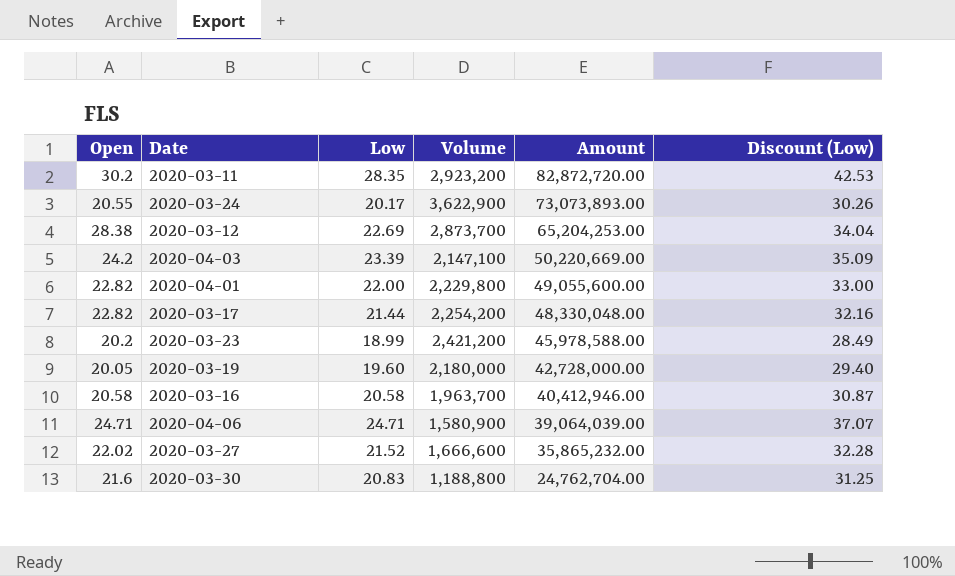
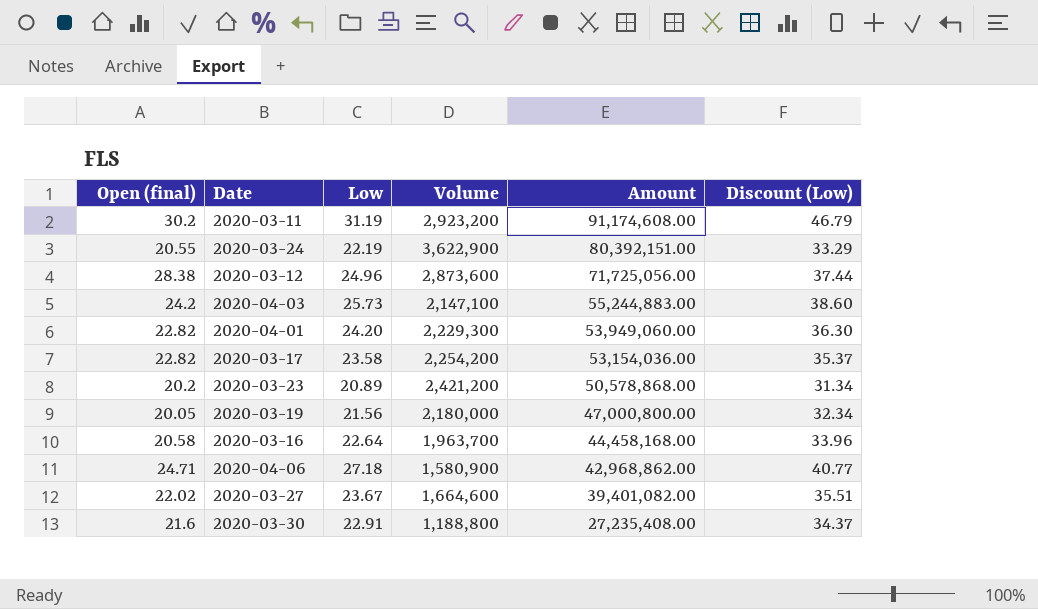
column name: Open -> Open (final)
2020-03-11 | Low: 28.35 -> 31.19
2020-03-11 | Amount: 82,872,720.00 -> 91,174,608.00
2020-03-11 | Discount (Low): 42.53 -> 46.79
2020-03-24 | Low: 20.17 -> 22.19
2020-03-24 | Amount: 73,073,893.00 -> 80,392,151.00
2020-03-24 | Discount (Low): 30.26 -> 33.29
2020-03-12 | Low: 22.69 -> 24.96
2020-03-12 | Volume: 2,873,700 -> 2,873,600
2020-03-12 | Amount: 65,204,253.00 -> 71,725,056.00
2020-03-12 | Discount (Low): 34.04 -> 37.44
2020-04-03 | Low: 23.39 -> 25.73
2020-04-03 | Amount: 50,220,669.00 -> 55,244,883.00
2020-04-03 | Discount (Low): 35.09 -> 38.60
2020-04-01 | Low: 22.00 -> 24.20
2020-04-01 | Volume: 2,229,800 -> 2,229,300
2020-04-01 | Amount: 49,055,600.00 -> 53,949,060.00
2020-04-01 | Discount (Low): 33.00 -> 36.30
2020-03-17 | Low: 21.44 -> 23.58
2020-03-17 | Amount: 48,330,048.00 -> 53,154,036.00
2020-03-17 | Discount (Low): 32.16 -> 35.37
2020-03-23 | Low: 18.99 -> 20.89
2020-03-23 | Amount: 45,978,588.00 -> 50,578,868.00
2020-03-23 | Discount (Low): 28.49 -> 31.34
2020-03-19 | Low: 19.60 -> 21.56
2020-03-19 | Amount: 42,728,000.00 -> 47,000,800.00
2020-03-19 | Discount (Low): 29.40 -> 32.34
2020-03-16 | Low: 20.58 -> 22.64
2020-03-16 | Amount: 40,412,946.00 -> 44,458,168.00
2020-03-16 | Discount (Low): 30.87 -> 33.96
2020-04-06 | Low: 24.71 -> 27.18
2020-04-06 | Amount: 39,064,039.00 -> 42,968,862.00
2020-04-06 | Discount (Low): 37.07 -> 40.77
2020-03-27 | Low: 21.52 -> 23.67
2020-03-27 | Volume: 1,666,600 -> 1,664,600
2020-03-27 | Amount: 35,865,232.00 -> 39,401,082.00
2020-03-27 | Discount (Low): 32.28 -> 35.51
2020-03-30 | Low: 20.83 -> 22.91
2020-03-30 | Amount: 24,762,704.00 -> 27,235,408.00
2020-03-30 | Discount (Low): 31.25 -> 34.37

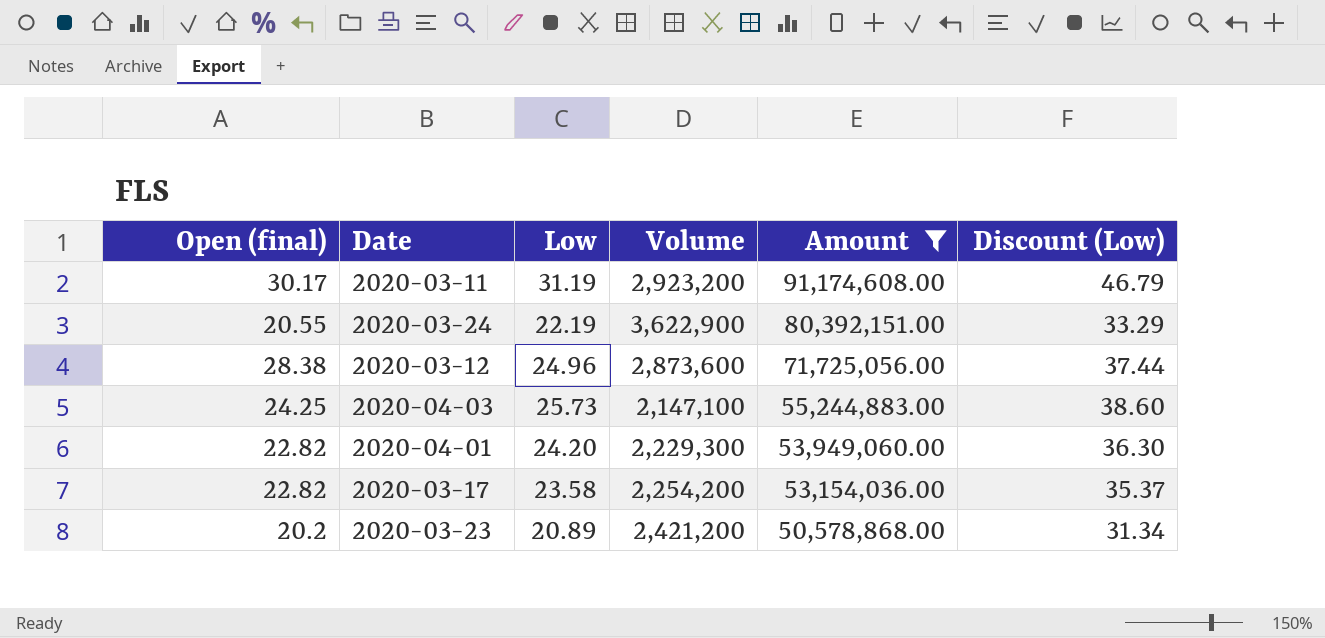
filter: none -> Amount >= 50,578,868.00
2020-03-11 | Open (final): 30.2 -> 30.17
2020-04-03 | Open (final): 24.2 -> 24.25

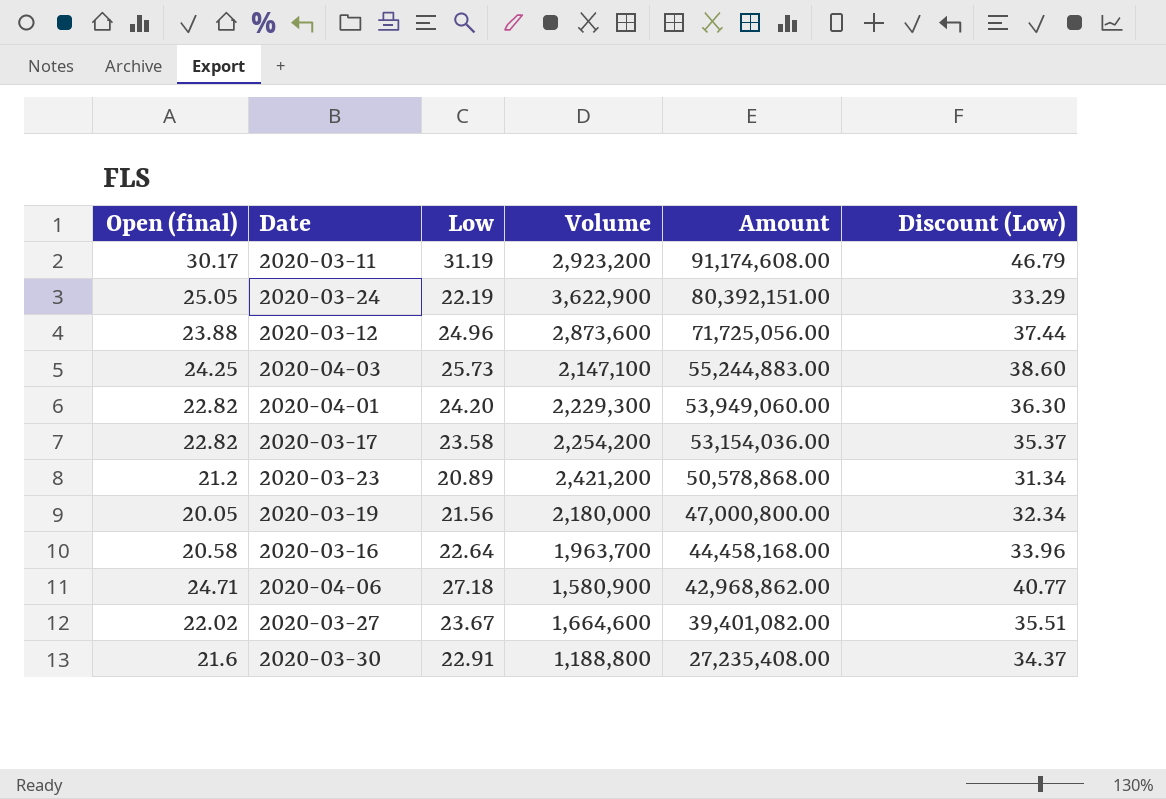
filter: Amount >= 50,578,868.00 -> none
2020-03-24 | Open (final): 20.55 -> 25.05
2020-03-12 | Open (final): 28.38 -> 23.88
2020-03-23 | Open (final): 20.2 -> 21.2

